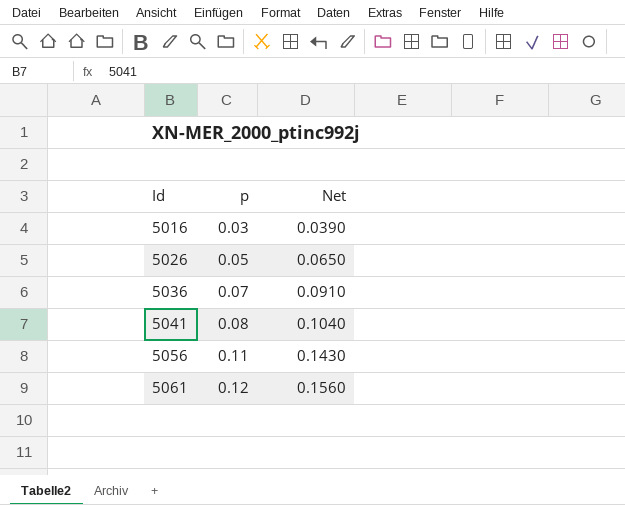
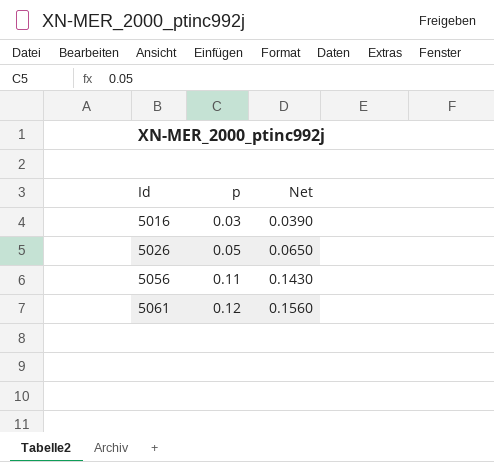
row 5036: 0.07 | 0.0910 -> none
row 5041: 0.08 | 0.1040 -> none

